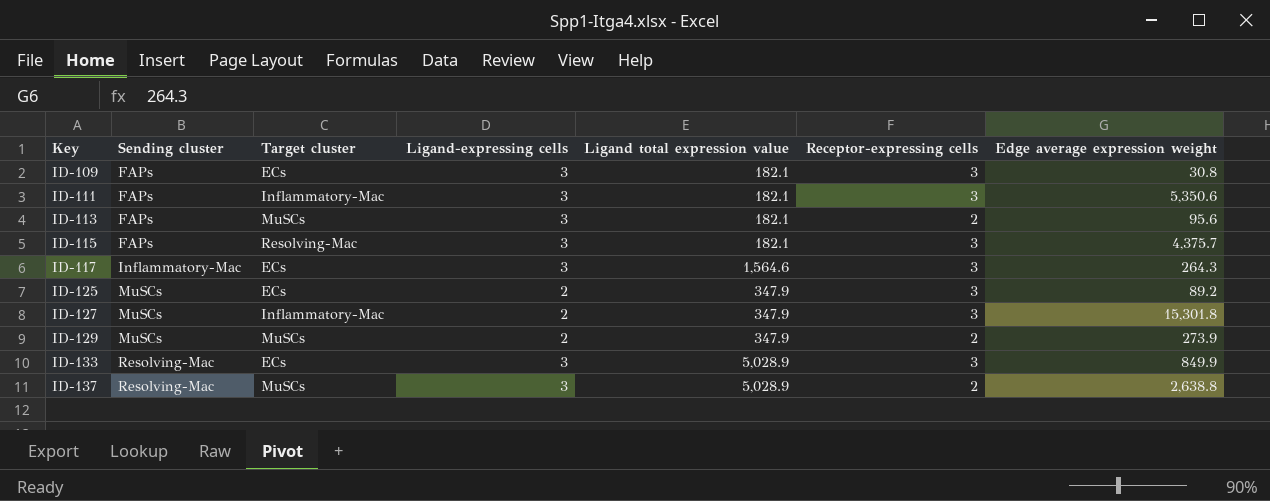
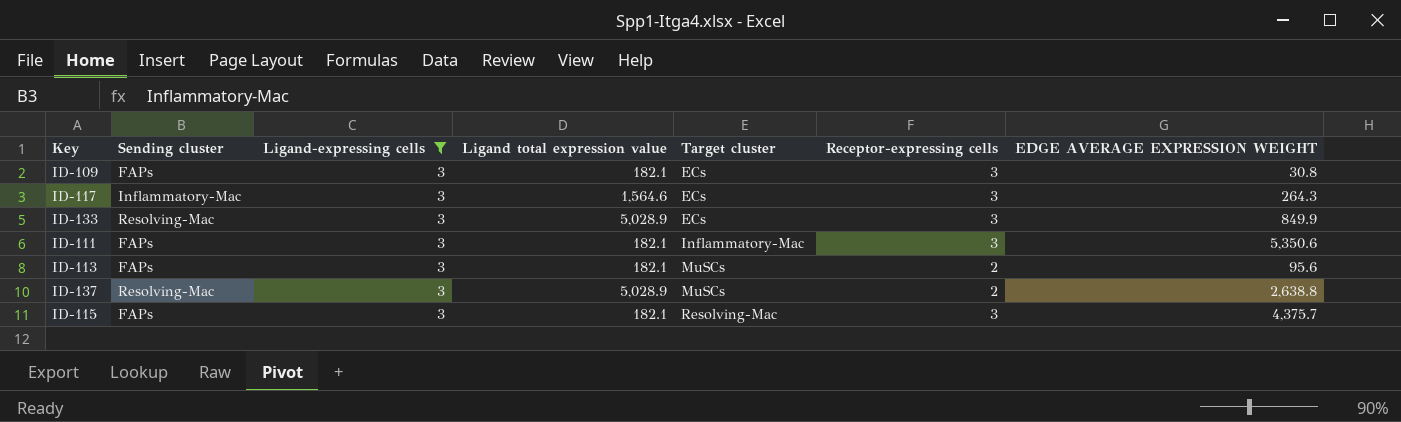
filter: none -> Ligand-expressing cells = 3
row order: Key ascending -> Target cluster ascending
column Target cluster | position: 3 -> 5
column name: Edge average expression weight -> EDGE AVERAGE EXPRESSION WEIGHT

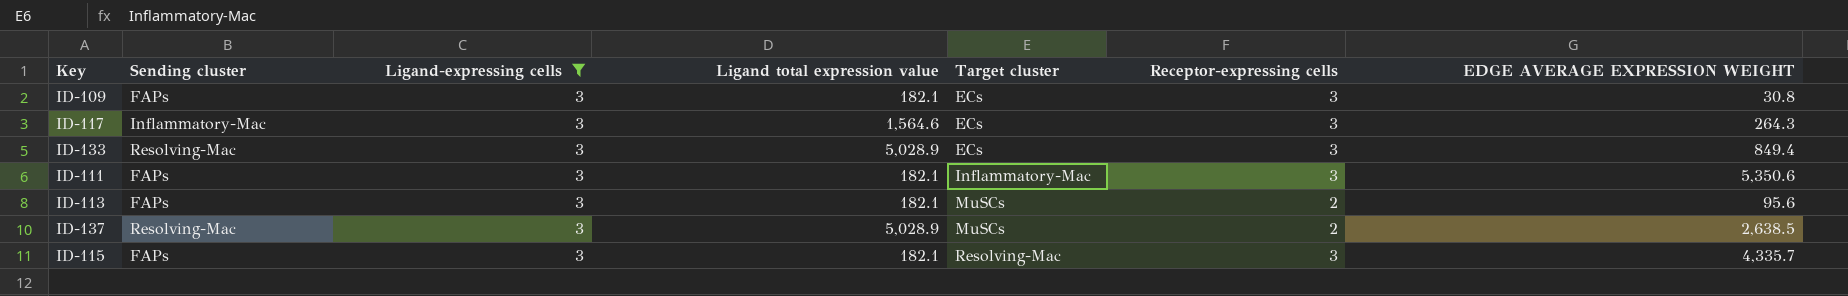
ID-133 | EDGE AVERAGE EXPRESSION WEIGHT: 849.9 -> 849.4
ID-137 | EDGE AVERAGE EXPRESSION WEIGHT: 2,638.8 -> 2,638.5
ID-115 | EDGE AVERAGE EXPRESSION WEIGHT: 4,375.7 -> 4,335.7

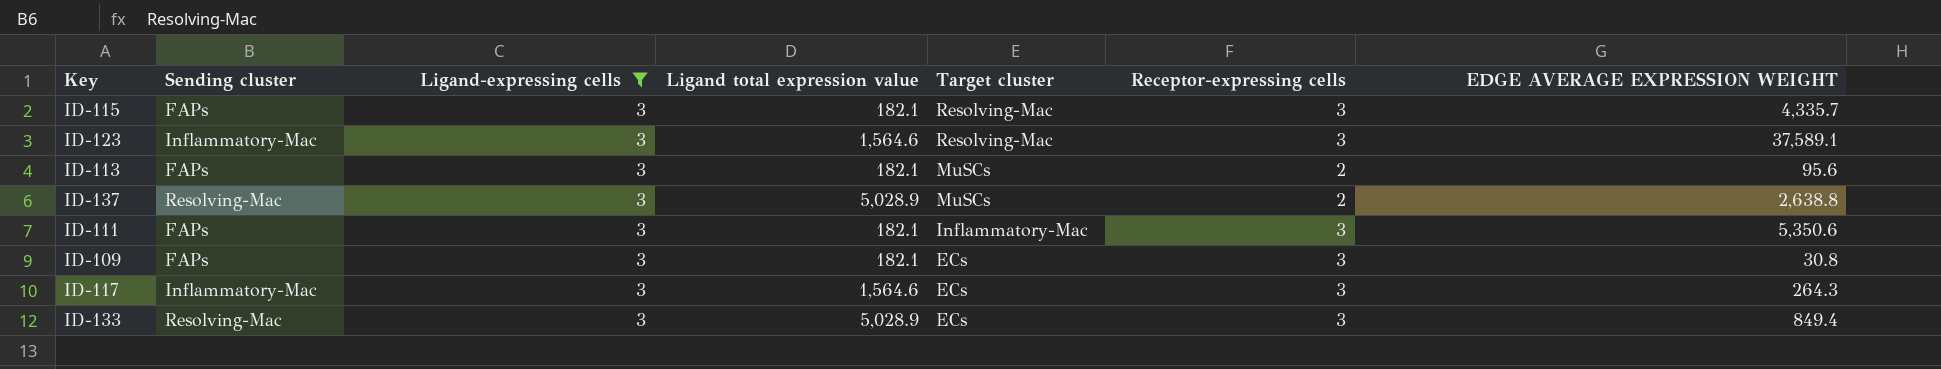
row order: Target cluster ascending -> Target cluster descending
row ID-123: none -> Inflammatory-Mac | 3 | 1,564.6 | Resolving-Mac | 3 | 37,589.1
ID-137 | EDGE AVERAGE EXPRESSION WEIGHT: 2,638.5 -> 2,638.8

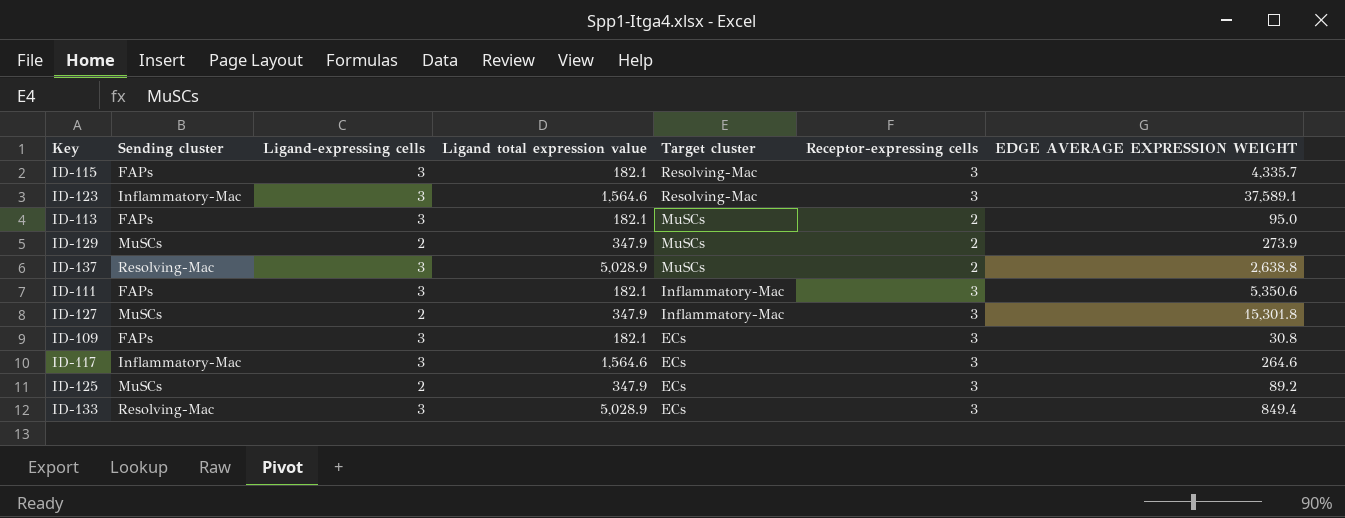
filter: Ligand-expressing cells = 3 -> none
ID-113 | EDGE AVERAGE EXPRESSION WEIGHT: 95.6 -> 95.0
ID-117 | EDGE AVERAGE EXPRESSION WEIGHT: 264.3 -> 264.6

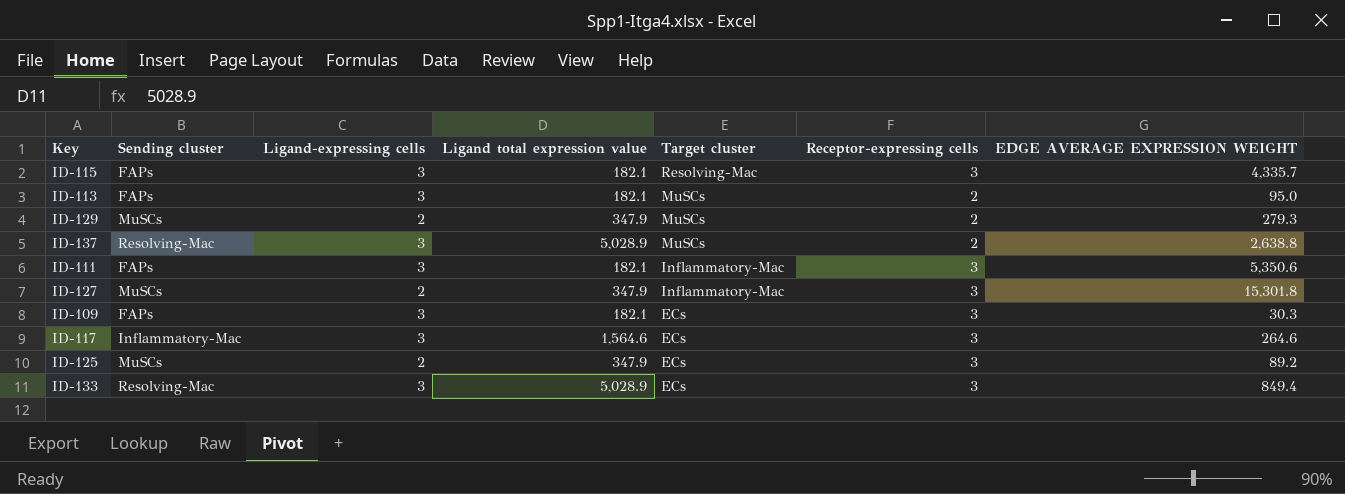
row ID-123: Inflammatory-Mac | 3 | 1,564.6 | Resolving-Mac | 3 | 37,589.1 -> none
ID-129 | EDGE AVERAGE EXPRESSION WEIGHT: 273.9 -> 279.3
ID-109 | EDGE AVERAGE EXPRESSION WEIGHT: 30.8 -> 30.3

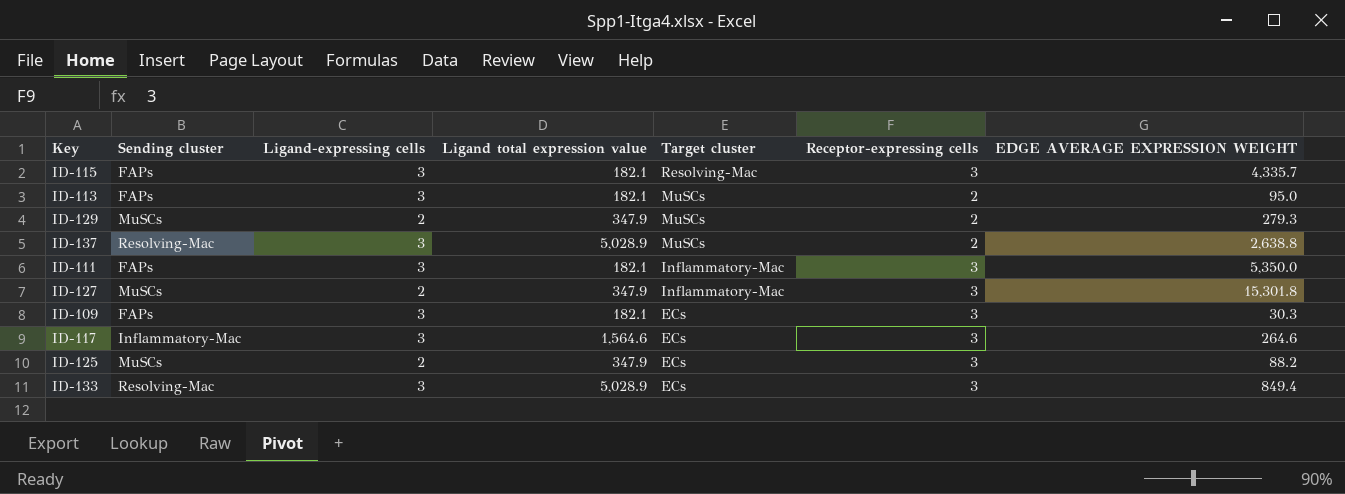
ID-111 | EDGE AVERAGE EXPRESSION WEIGHT: 5,350.6 -> 5,350.0
ID-125 | EDGE AVERAGE EXPRESSION WEIGHT: 89.2 -> 88.2

